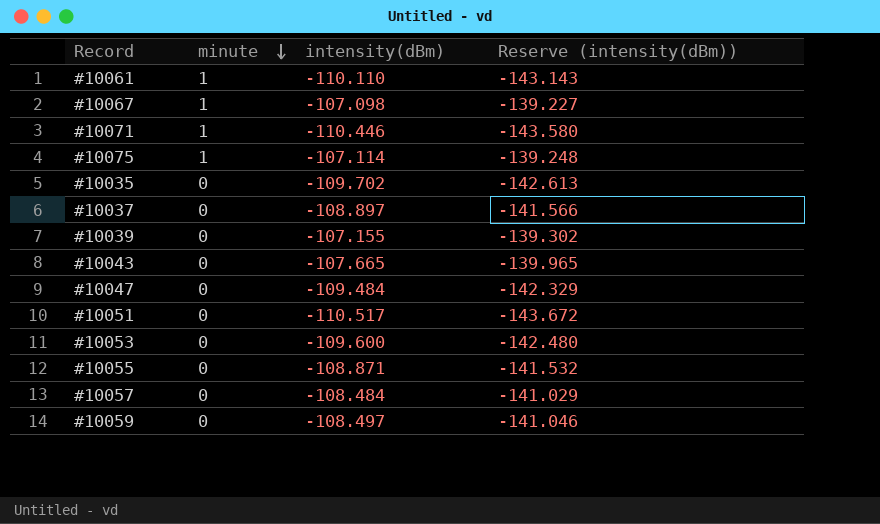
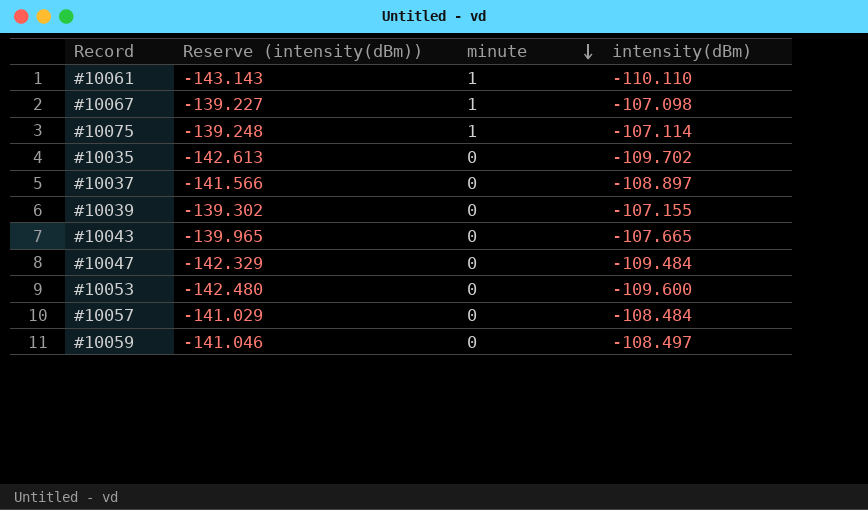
column Reserve (intensity(dBm)) | position: 4 -> 2
row #10071: 1 | -110.446 | -143.580 -> none
row #10051: 0 | -110.517 | -143.672 -> none
row #10055: 0 | -108.871 | -141.532 -> none

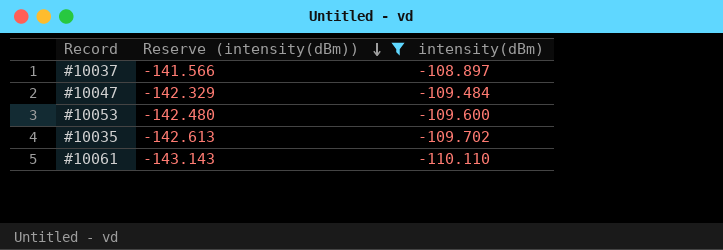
filter: none -> Reserve (intensity(dBm)) <= -141.566
row order: minute descending -> Reserve (intensity(dBm)) descending
column minute | position: 3 -> none

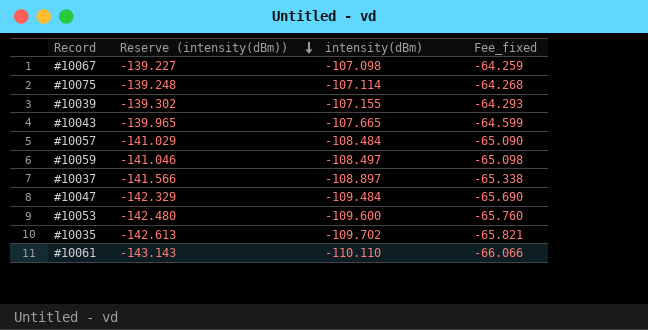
filter: Reserve (intensity(dBm)) <= -141.566 -> none
column Fee_fixed | formula: none -> [intensity(dBm)] * 0.6

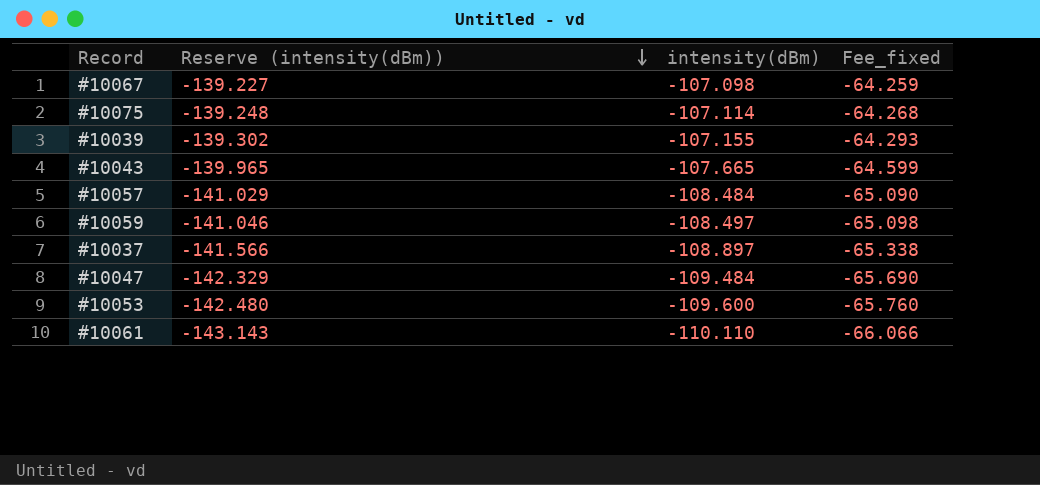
row #10035: -142.613 | -109.702 | -65.821 -> none

